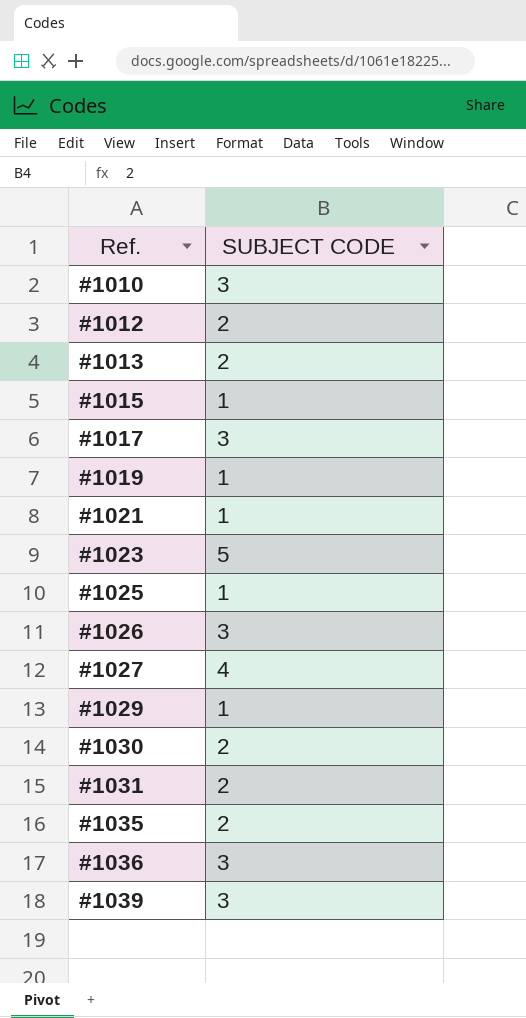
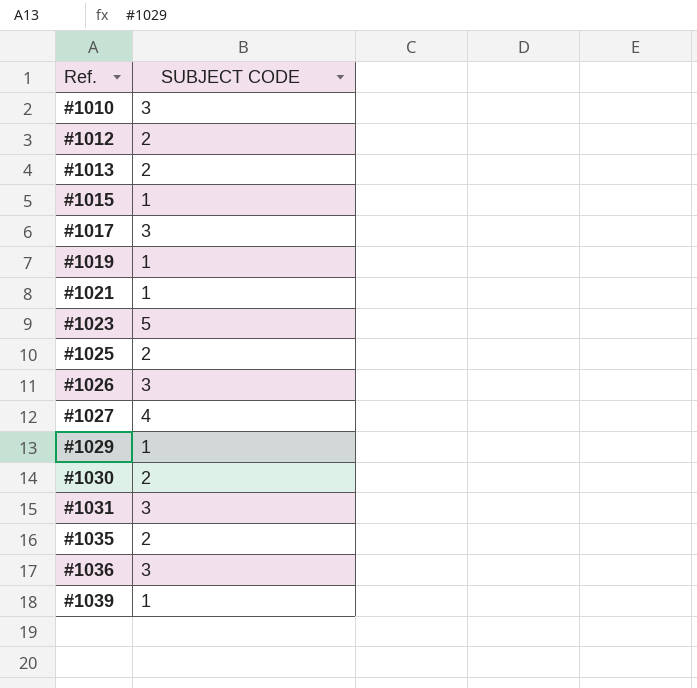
#1025 | SUBJECT CODE: 1 -> 2
#1031 | SUBJECT CODE: 2 -> 3
#1039 | SUBJECT CODE: 3 -> 1

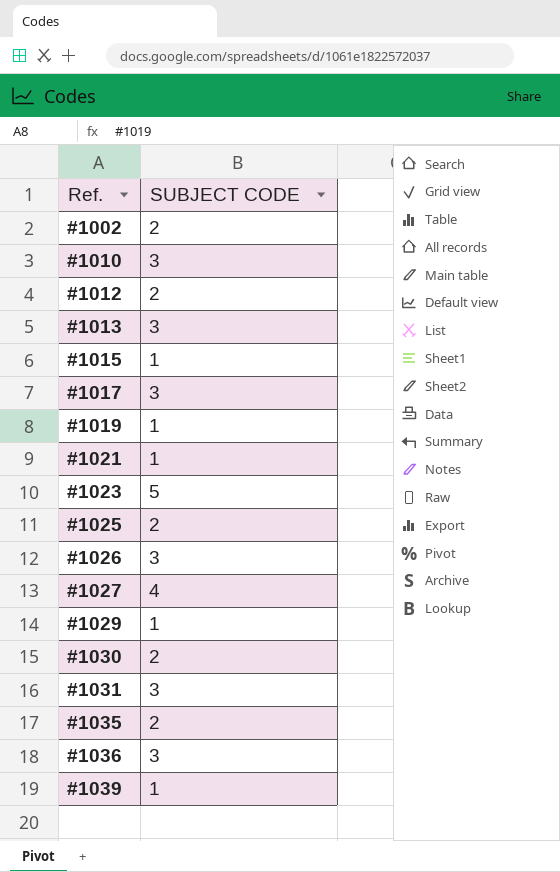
row #1002: none -> 2
#1013 | SUBJECT CODE: 2 -> 3

